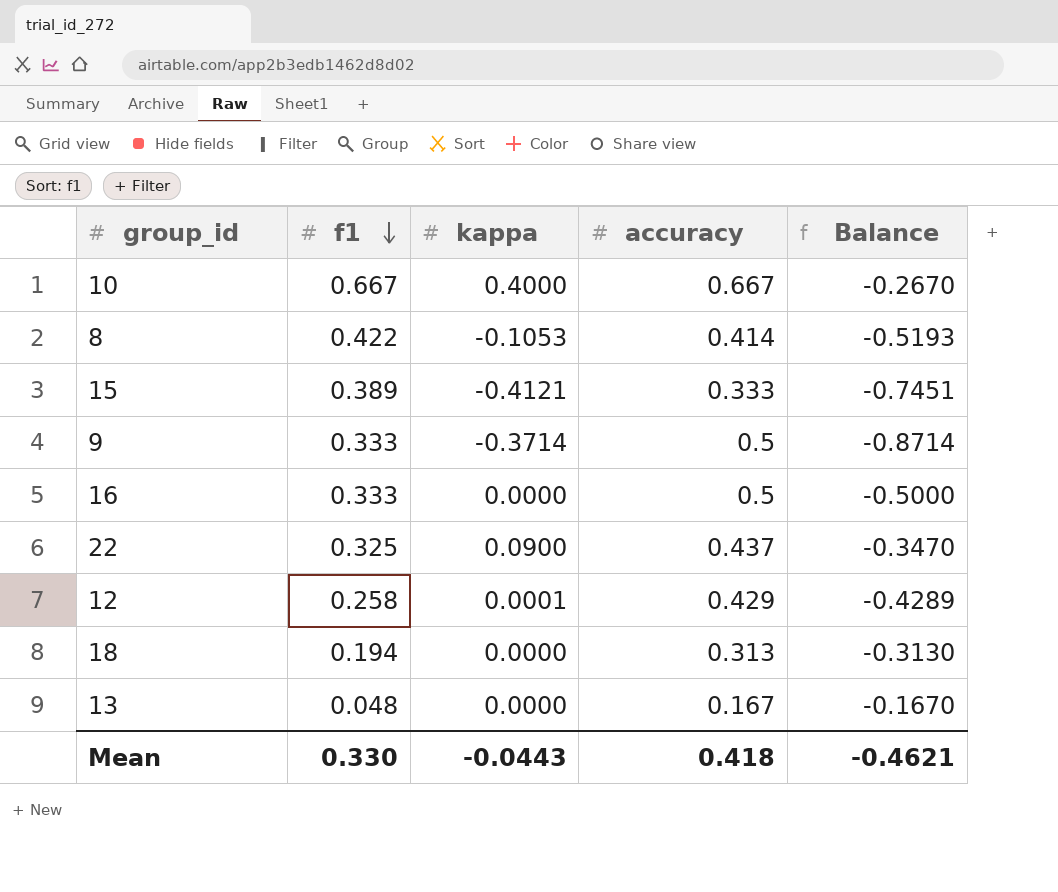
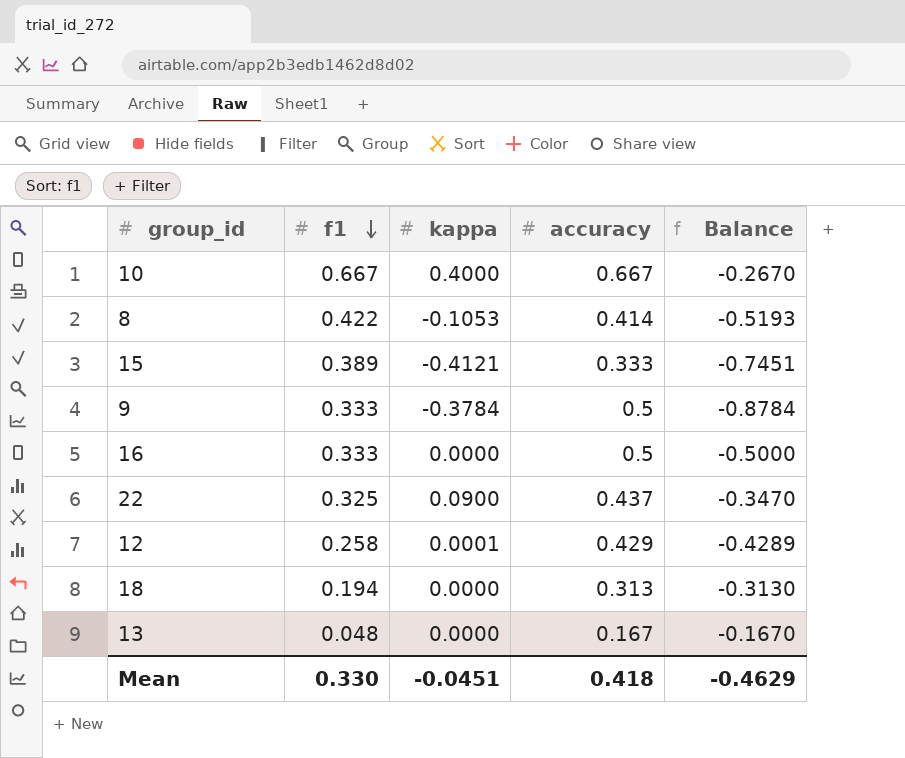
9 | kappa: -0.3714 -> -0.3784
9 | Balance: -0.8714 -> -0.8784
Mean | kappa: -0.0443 -> -0.0451
Mean | Balance: -0.4621 -> -0.4629

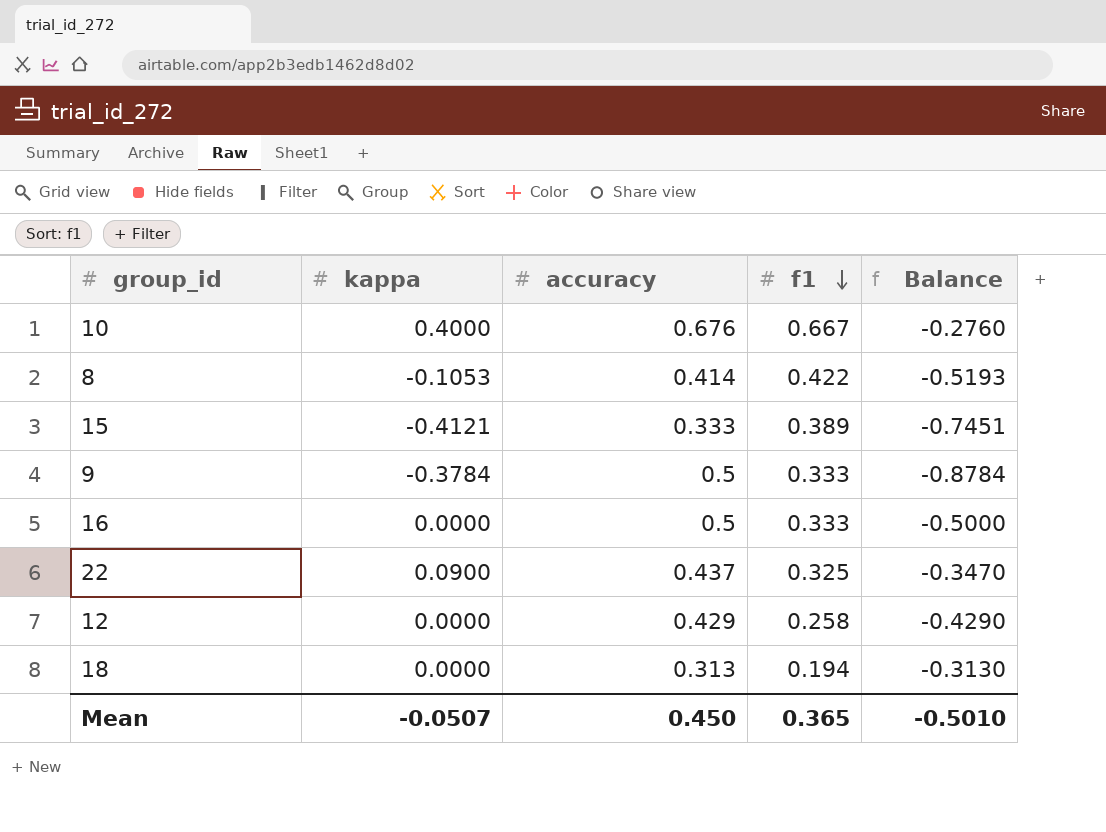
column f1 | position: 2 -> 4
row 13: 0.048 | 0.0000 | 0.167 | -0.1670 -> none
10 | accuracy: 0.667 -> 0.676
10 | Balance: -0.2670 -> -0.2760
12 | kappa: 0.0001 -> 0.0000
12 | Balance: -0.4289 -> -0.4290
Mean | kappa: -0.0451 -> -0.0507
Mean | accuracy: 0.418 -> 0.450
Mean | f1: 0.330 -> 0.365
Mean | Balance: -0.4629 -> -0.5010

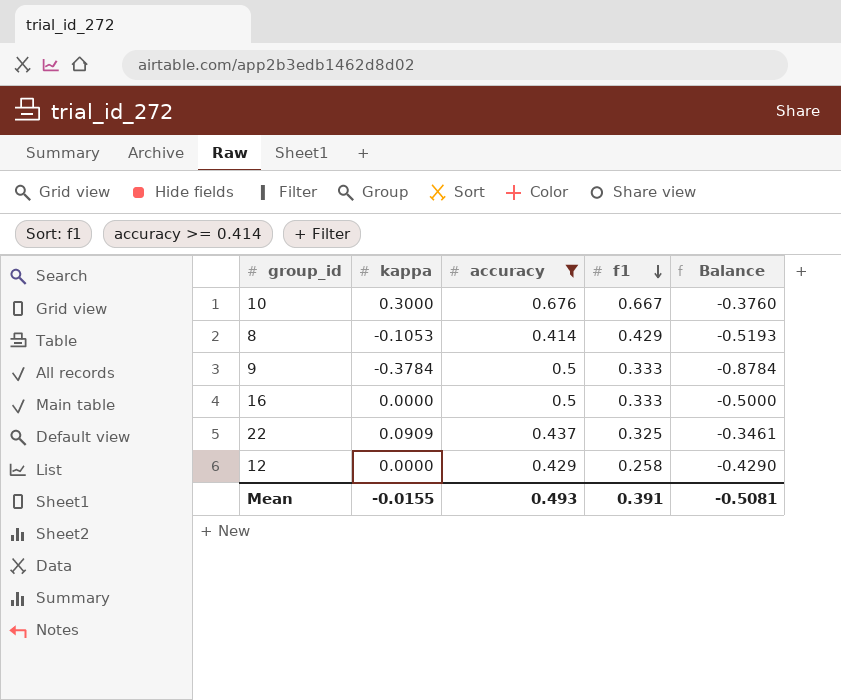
filter: none -> accuracy >= 0.414
10 | kappa: 0.4000 -> 0.3000
10 | Balance: -0.2760 -> -0.3760
8 | f1: 0.422 -> 0.429
22 | kappa: 0.0900 -> 0.0909
22 | Balance: -0.3470 -> -0.3461
Mean | kappa: -0.0507 -> -0.0155
Mean | accuracy: 0.450 -> 0.493
Mean | f1: 0.365 -> 0.391
Mean | Balance: -0.5010 -> -0.5081

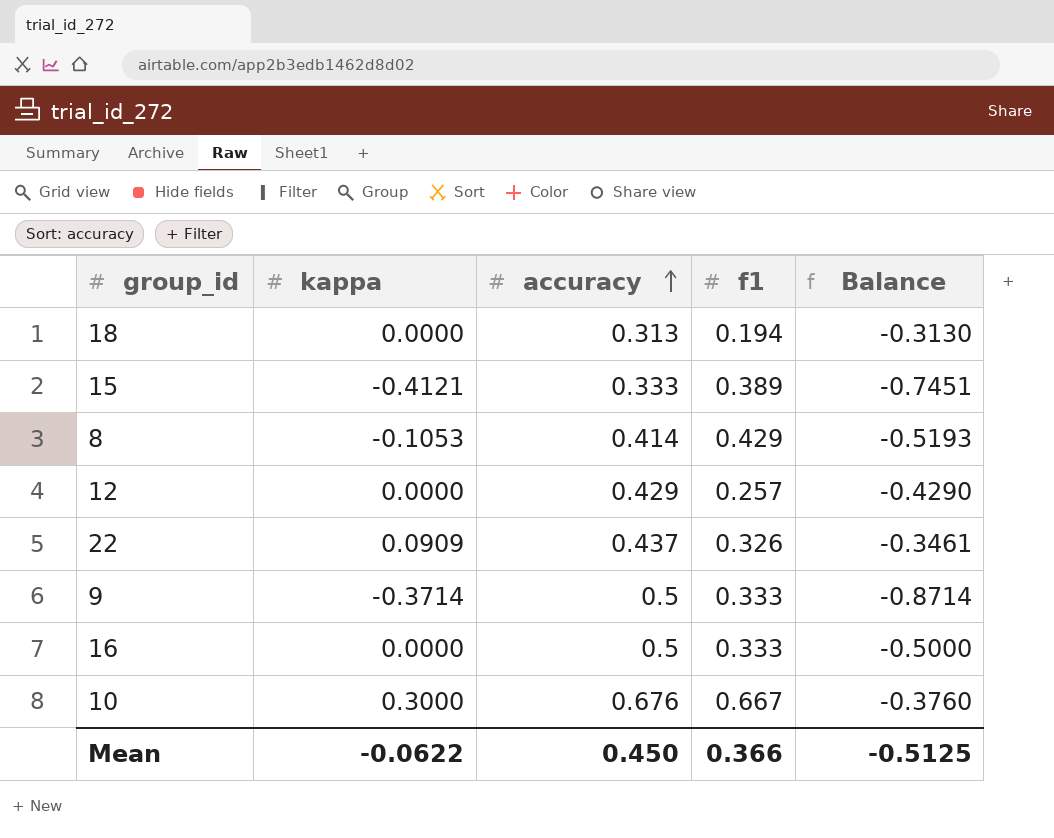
filter: accuracy >= 0.414 -> none
row order: f1 descending -> accuracy ascending
12 | f1: 0.258 -> 0.257
22 | f1: 0.325 -> 0.326
9 | kappa: -0.3784 -> -0.3714
9 | Balance: -0.8784 -> -0.8714
Mean | kappa: -0.0155 -> -0.0622
Mean | accuracy: 0.493 -> 0.450
Mean | f1: 0.391 -> 0.366
Mean | Balance: -0.5081 -> -0.5125

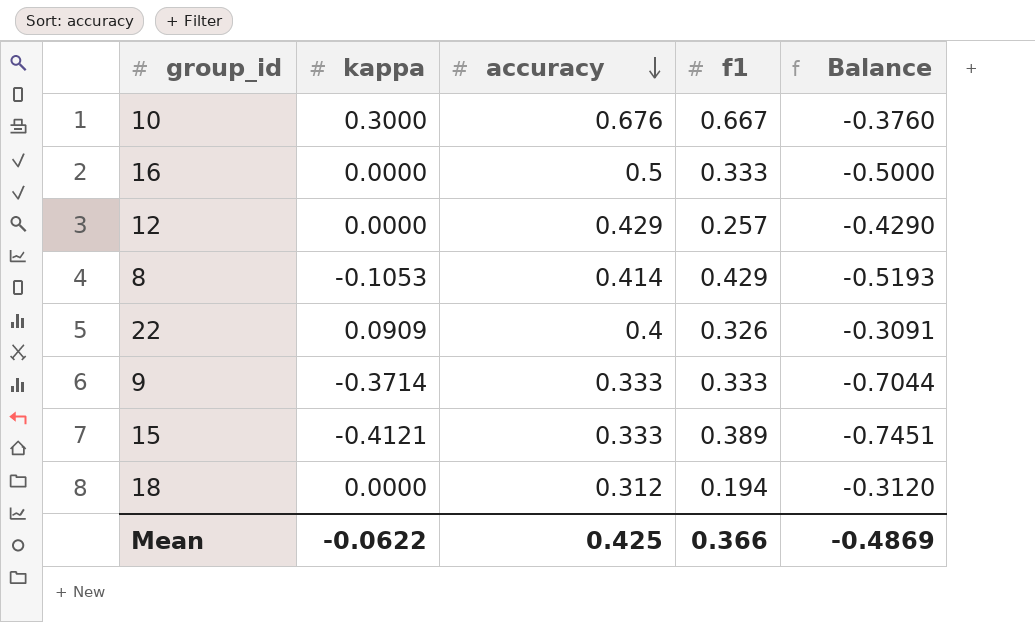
row order: accuracy ascending -> accuracy descending
22 | accuracy: 0.437 -> 0.4
22 | Balance: -0.3461 -> -0.3091
9 | accuracy: 0.5 -> 0.333
9 | Balance: -0.8714 -> -0.7044
18 | accuracy: 0.313 -> 0.312
18 | Balance: -0.3130 -> -0.3120
Mean | accuracy: 0.450 -> 0.425
Mean | Balance: -0.5125 -> -0.4869

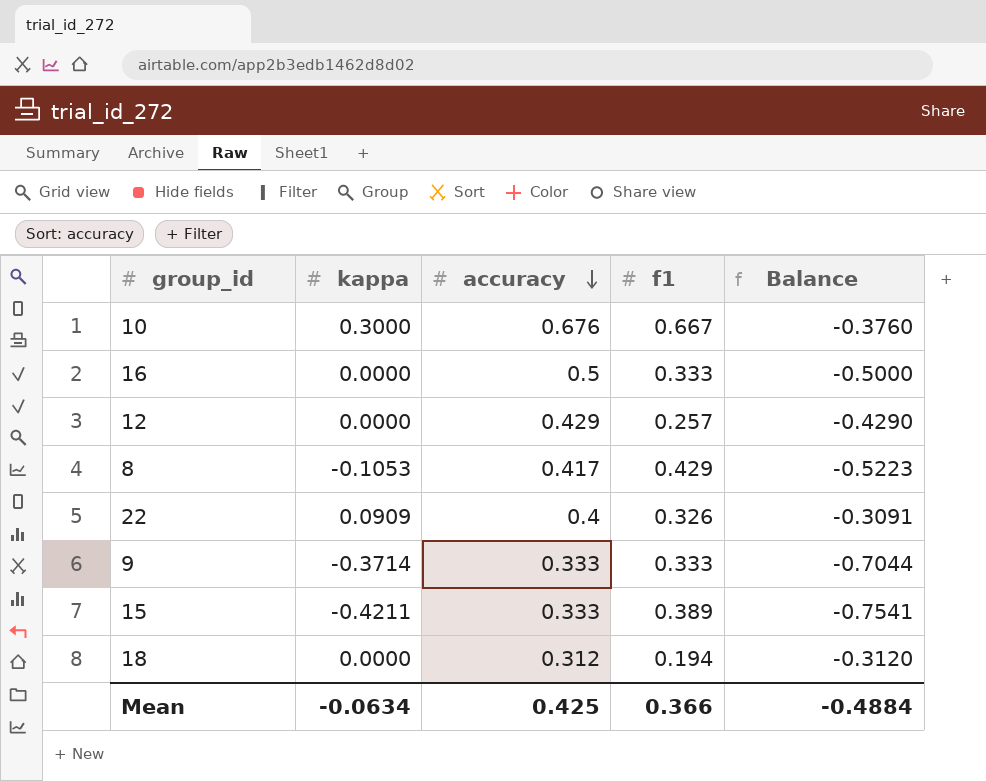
8 | accuracy: 0.414 -> 0.417
8 | Balance: -0.5193 -> -0.5223
15 | kappa: -0.4121 -> -0.4211
15 | Balance: -0.7451 -> -0.7541
Mean | kappa: -0.0622 -> -0.0634
Mean | Balance: -0.4869 -> -0.4884

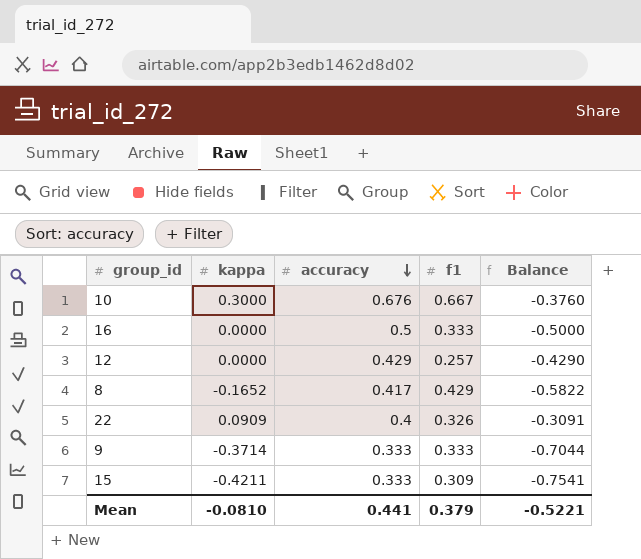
row 18: 0.0000 | 0.312 | 0.194 | -0.3120 -> none
8 | kappa: -0.1053 -> -0.1652
8 | Balance: -0.5223 -> -0.5822
15 | f1: 0.389 -> 0.309
Mean | kappa: -0.0634 -> -0.0810
Mean | accuracy: 0.425 -> 0.441
Mean | f1: 0.366 -> 0.379
Mean | Balance: -0.4884 -> -0.5221

